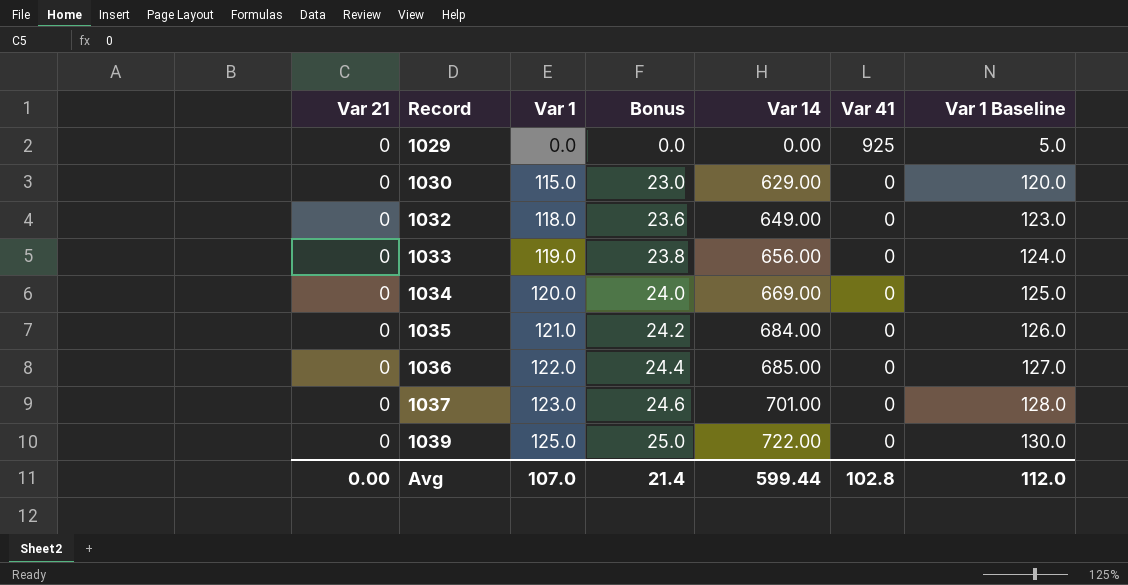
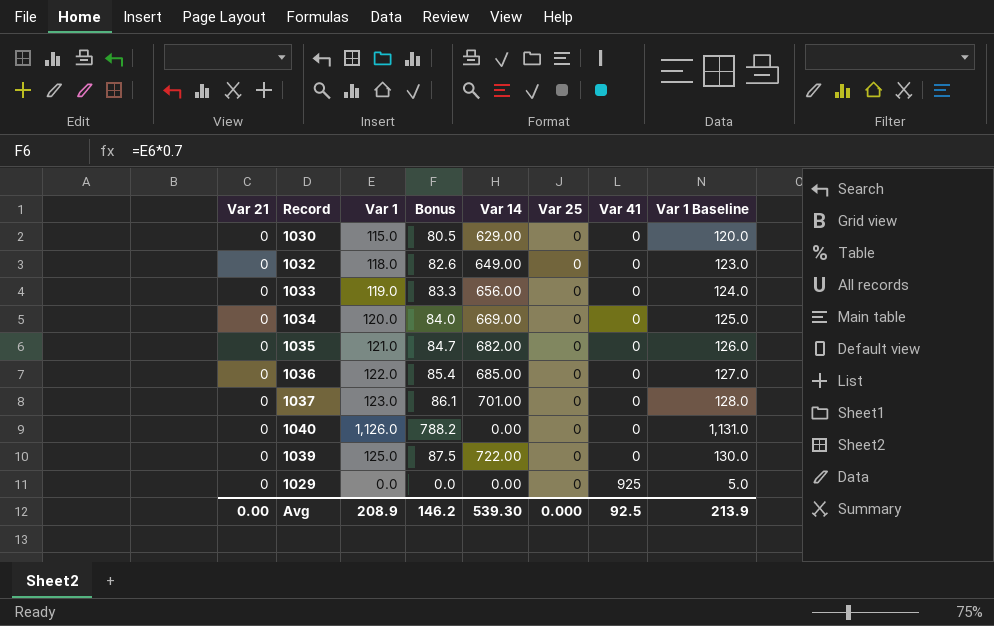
row order: Record ascending -> Var 41 ascending
column Bonus | formula: [Var 1] * 0.2 -> [Var 1] * 0.7
column Var 25 | position: none -> 6
1035 | Var 14: 684.00 -> 682.00
row 1040: none -> 0 | 1,126.0 | 788.2 | 0.00 | 0 | 0 | 1,131.0
Avg | Var 1: 107.0 -> 208.9
Avg | Bonus: 21.4 -> 146.2
Avg | Var 14: 599.44 -> 539.30
Avg | Var 41: 102.8 -> 92.5
Avg | Var 1 Baseline: 112.0 -> 213.9

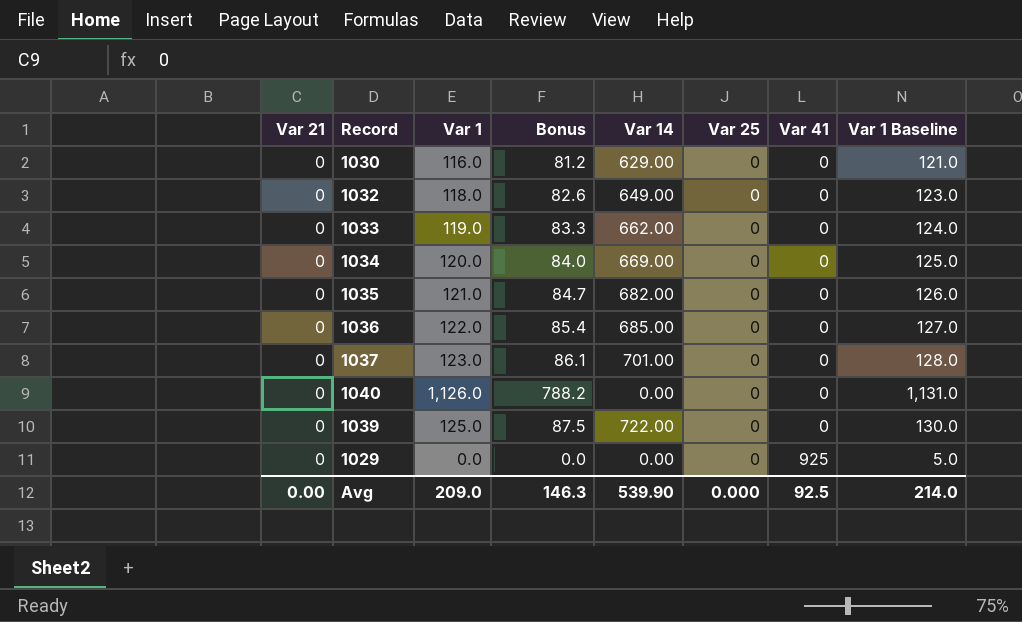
1030 | Var 1: 115.0 -> 116.0
1030 | Bonus: 80.5 -> 81.2
1030 | Var 1 Baseline: 120.0 -> 121.0
1033 | Var 14: 656.00 -> 662.00
Avg | Var 1: 208.9 -> 209.0
Avg | Bonus: 146.2 -> 146.3
Avg | Var 14: 539.30 -> 539.90
Avg | Var 1 Baseline: 213.9 -> 214.0

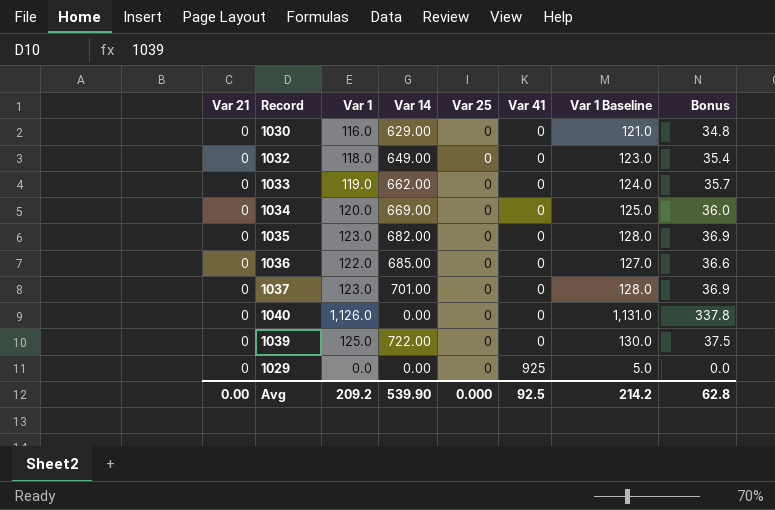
column Bonus | formula: [Var 1] * 0.7 -> [Var 1] * 0.3
column Bonus | position: 4 -> 8
1035 | Var 1: 121.0 -> 123.0
1035 | Var 1 Baseline: 126.0 -> 128.0
Avg | Var 1: 209.0 -> 209.2
Avg | Var 1 Baseline: 214.0 -> 214.2
Avg | Bonus: 146.3 -> 62.8

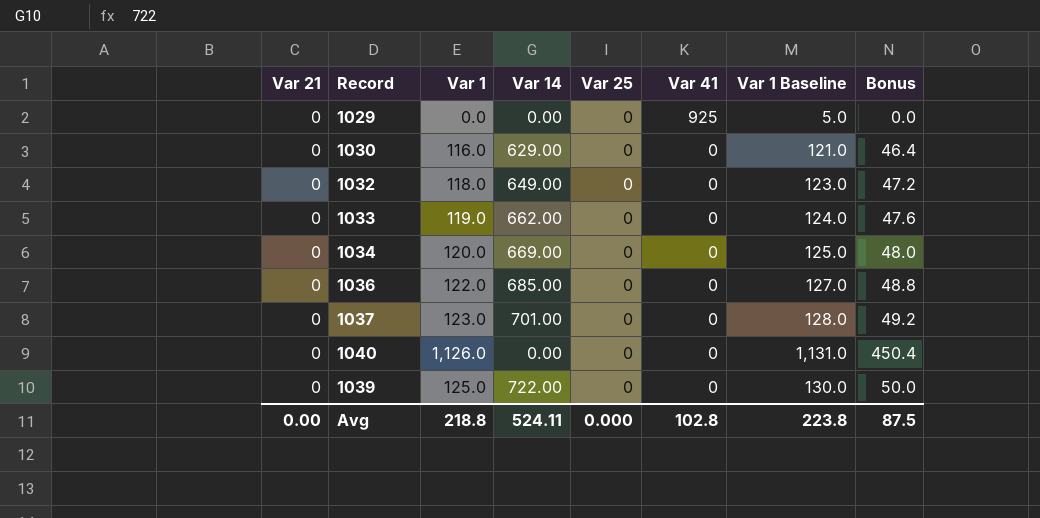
row order: Var 41 ascending -> Var 41 descending
column Bonus | formula: [Var 1] * 0.3 -> [Var 1] * 0.4
row 1035: 0 | 123.0 | 682.00 | 0 | 0 | 128.0 | 36.9 -> none
Avg | Var 1: 209.2 -> 218.8
Avg | Var 14: 539.90 -> 524.11
Avg | Var 41: 92.5 -> 102.8
Avg | Var 1 Baseline: 214.2 -> 223.8
Avg | Bonus: 62.8 -> 87.5

